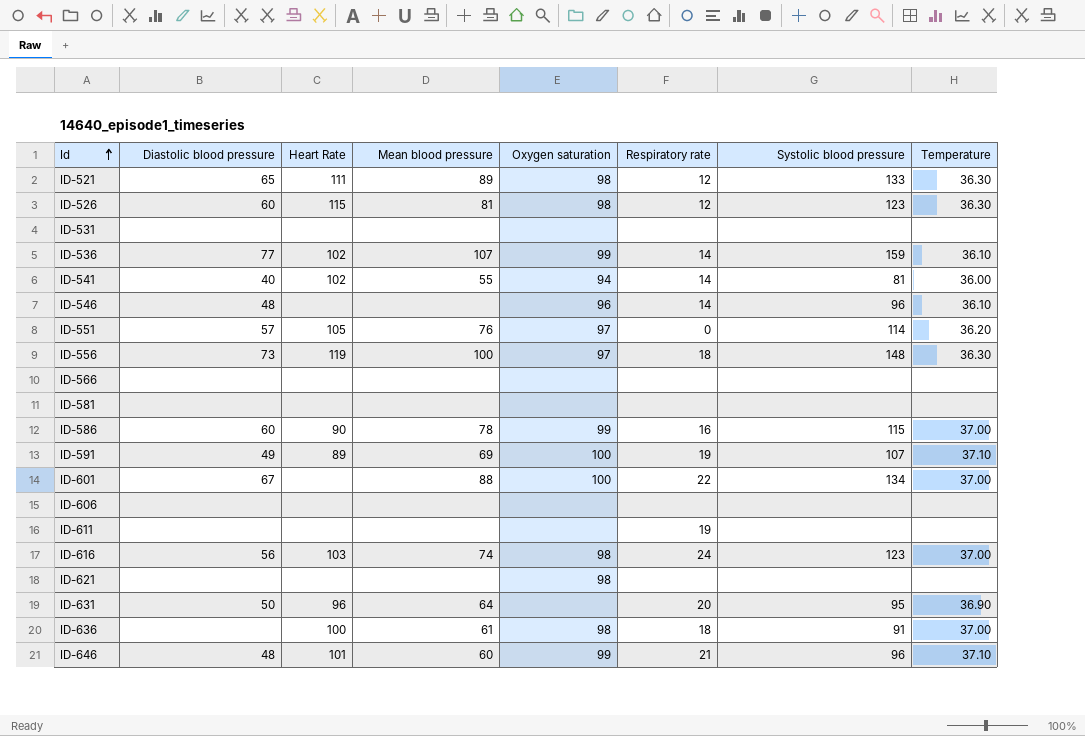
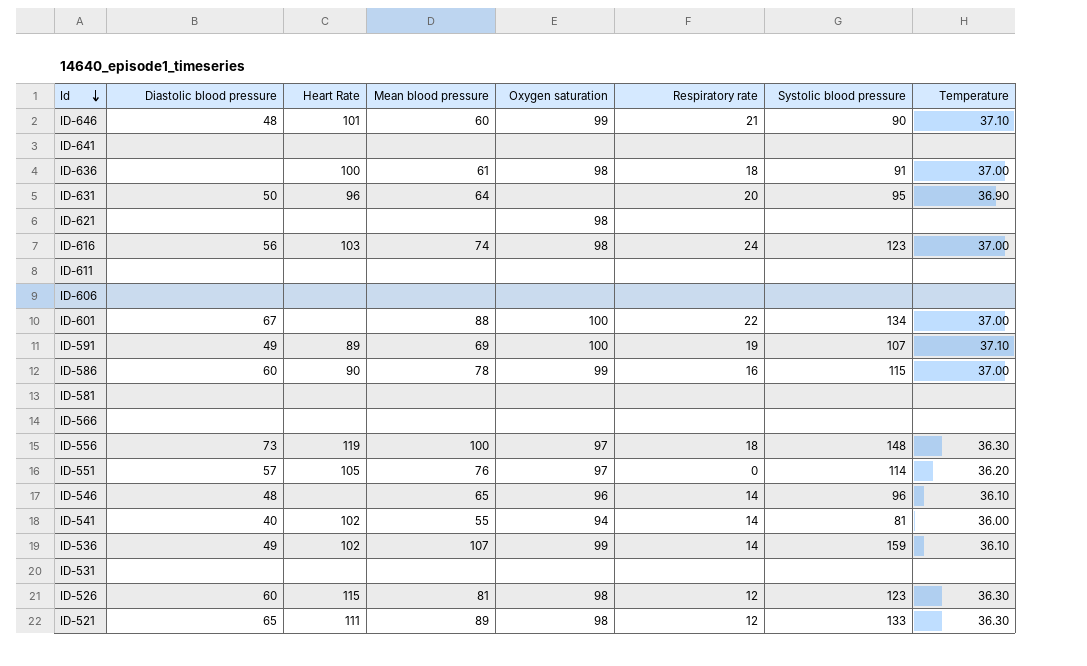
row order: Id ascending -> Id descending
ID-646 | Systolic blood pressure: 96 -> 90
row ID-641: none -> none | none | none | none | none | none | none
ID-611 | Respiratory rate: 19 -> none
ID-546 | Mean blood pressure: none -> 65
ID-536 | Diastolic blood pressure: 77 -> 49

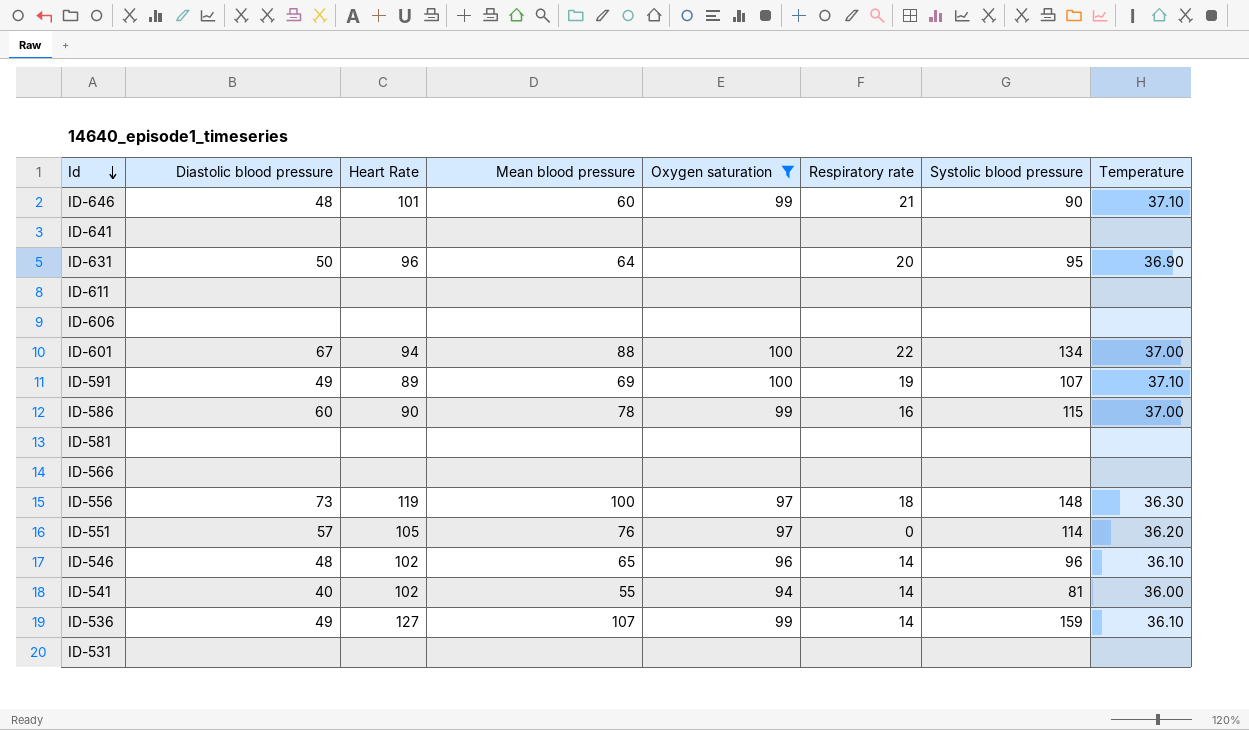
filter: none -> Oxygen saturation != 98
ID-601 | Heart Rate: none -> 94
ID-546 | Heart Rate: none -> 102
ID-536 | Heart Rate: 102 -> 127

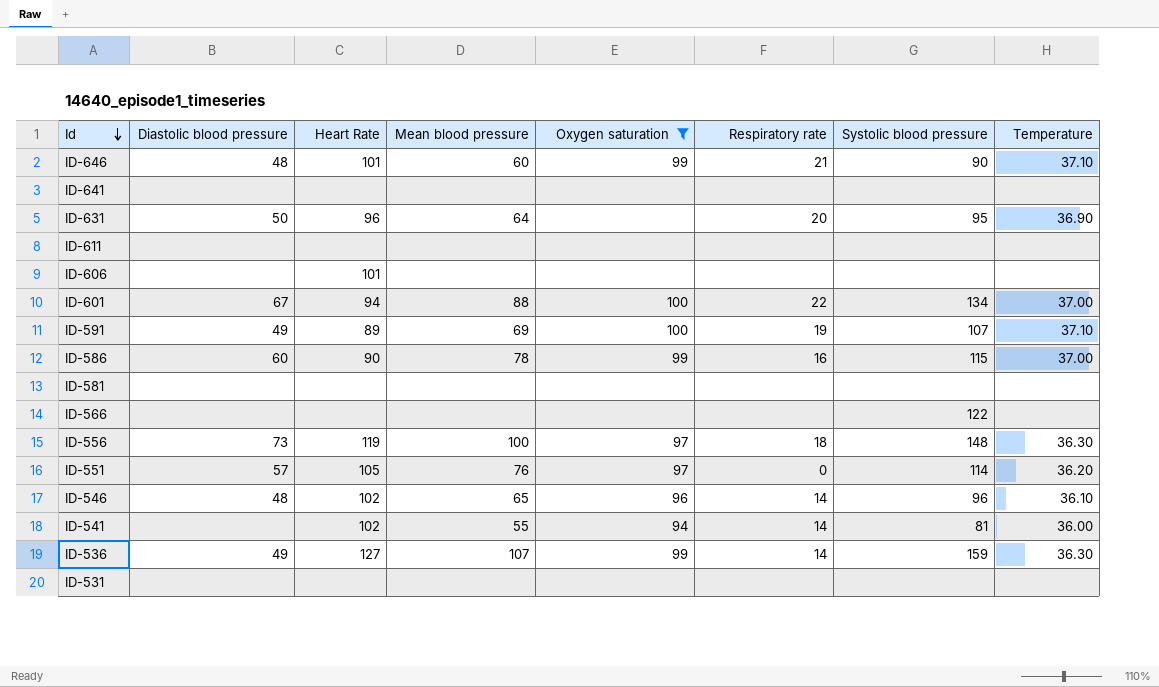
ID-606 | Heart Rate: none -> 101
ID-566 | Systolic blood pressure: none -> 122
ID-541 | Diastolic blood pressure: 40 -> none
ID-536 | Temperature: 36.10 -> 36.30

